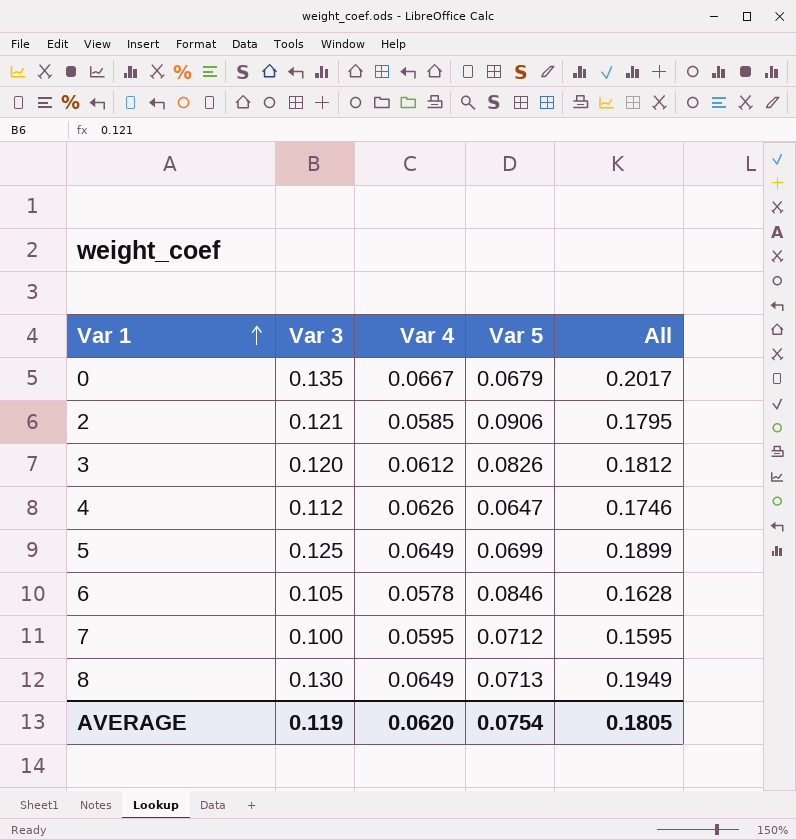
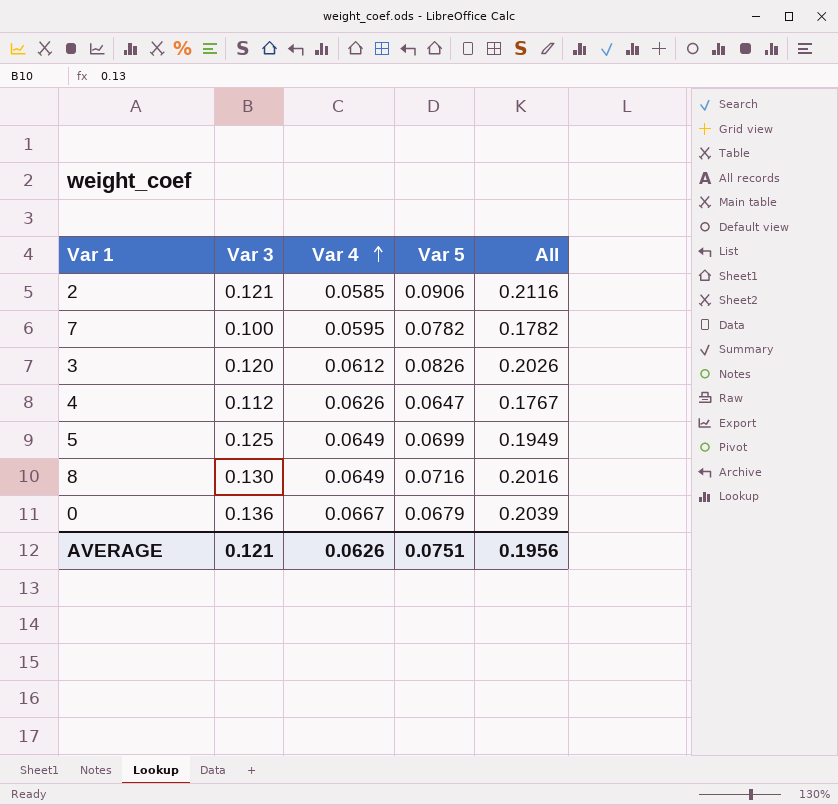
row order: Var 1 ascending -> Var 4 ascending
column All | formula: [Var 3] + [Var 4] -> [Var 3] + [Var 5]
row 6: 0.105 | 0.0578 | 0.0846 | 0.1628 -> none
7 | Var 5: 0.0712 -> 0.0782
8 | Var 5: 0.0713 -> 0.0716
0 | Var 3: 0.135 -> 0.136
AVERAGE | Var 3: 0.119 -> 0.121
AVERAGE | Var 4: 0.0620 -> 0.0626
AVERAGE | Var 5: 0.0754 -> 0.0751
AVERAGE | All: 0.1805 -> 0.1956

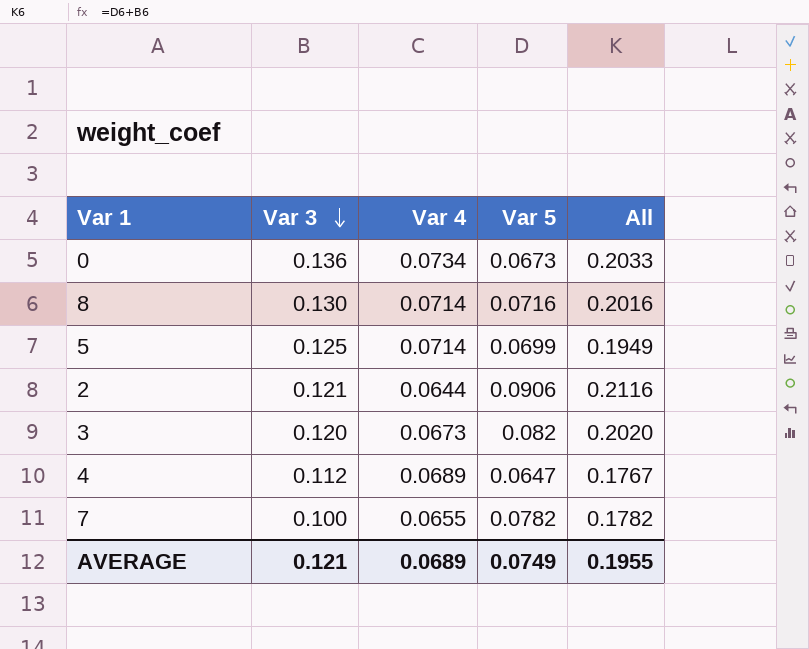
row order: Var 4 ascending -> Var 3 descending
0 | Var 4: 0.0667 -> 0.0734
0 | Var 5: 0.0679 -> 0.0673
0 | All: 0.2039 -> 0.2033
8 | Var 4: 0.0649 -> 0.0714
5 | Var 4: 0.0649 -> 0.0714
2 | Var 4: 0.0585 -> 0.0644
3 | Var 4: 0.0612 -> 0.0673
3 | Var 5: 0.0826 -> 0.082
3 | All: 0.2026 -> 0.2020
4 | Var 4: 0.0626 -> 0.0689
7 | Var 4: 0.0595 -> 0.0655
AVERAGE | Var 4: 0.0626 -> 0.0689
AVERAGE | Var 5: 0.0751 -> 0.0749
AVERAGE | All: 0.1956 -> 0.1955

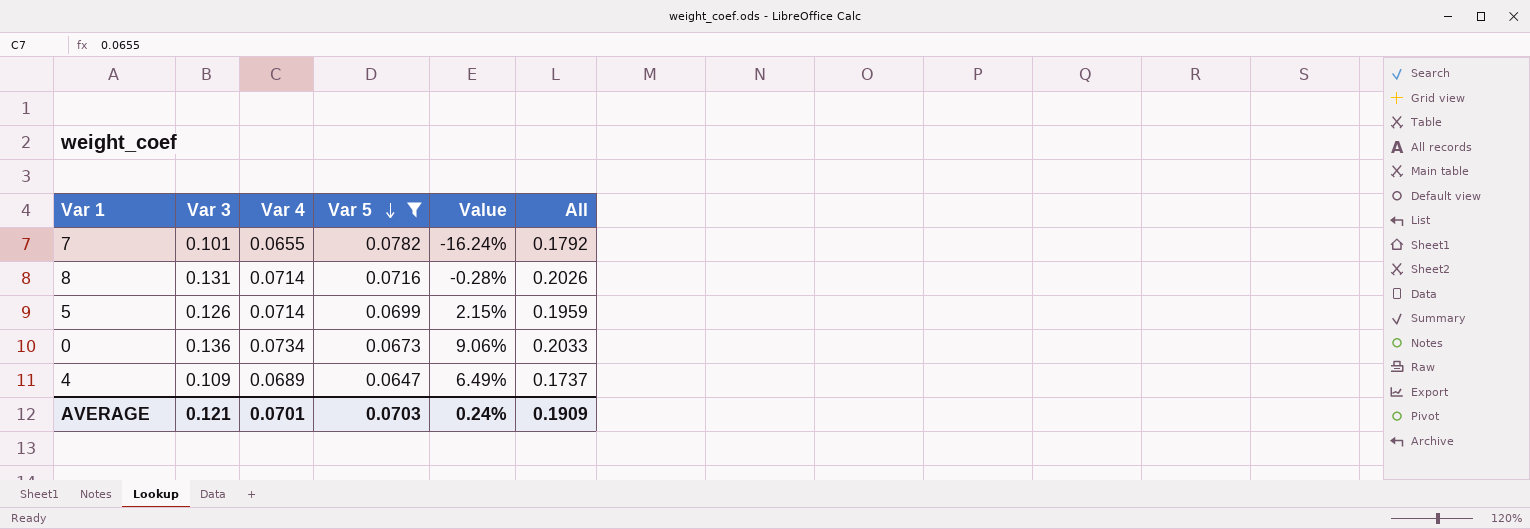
filter: none -> Var 5 <= 0.0782
row order: Var 3 descending -> Var 5 descending
column Value | formula: none -> ([Var 4] - [Var 5]) / [Var 5]
7 | Var 3: 0.100 -> 0.101
7 | All: 0.1782 -> 0.1792
8 | Var 3: 0.130 -> 0.131
8 | All: 0.2016 -> 0.2026
5 | Var 3: 0.125 -> 0.126
5 | All: 0.1949 -> 0.1959
4 | Var 3: 0.112 -> 0.109
4 | All: 0.1767 -> 0.1737
AVERAGE | Var 4: 0.0689 -> 0.0701
AVERAGE | Var 5: 0.0749 -> 0.0703
AVERAGE | All: 0.1955 -> 0.1909

